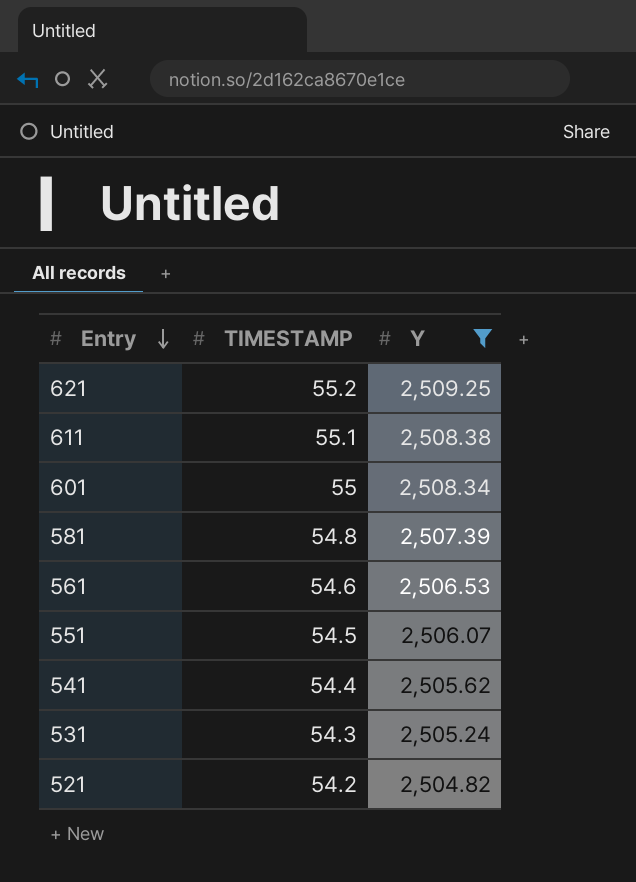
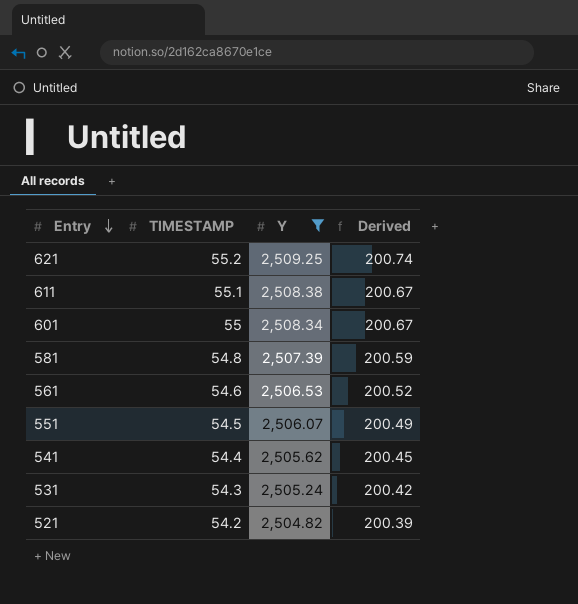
column Derived | formula: none -> [Y] * 0.08

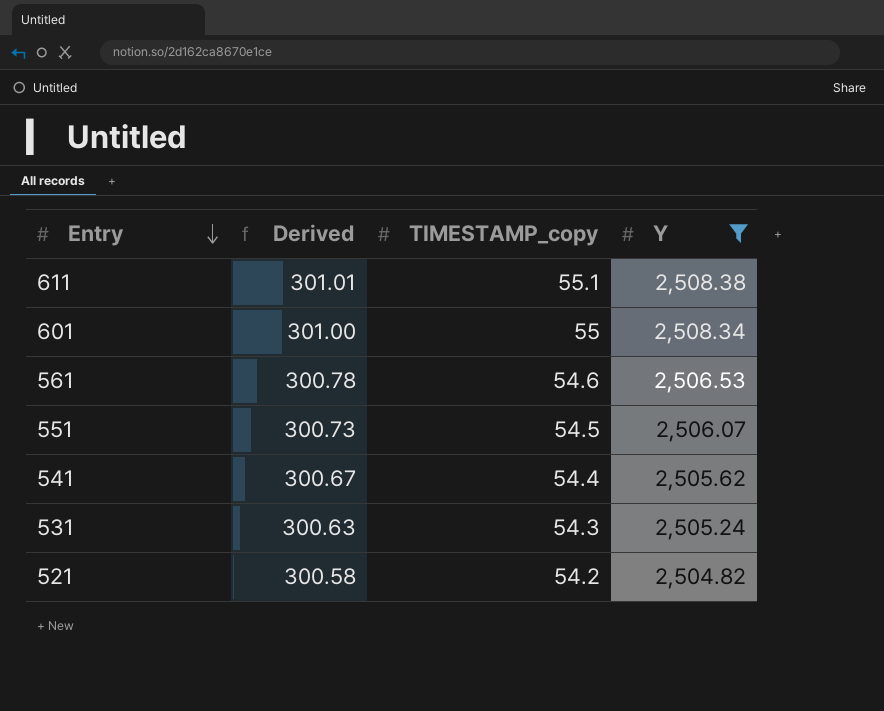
column Derived | formula: [Y] * 0.08 -> [Y] * 0.12
column Derived | position: 4 -> 2
column name: TIMESTAMP -> TIMESTAMP_copy
row 621: 55.2 | 2,509.25 | 200.74 -> none
row 581: 54.8 | 2,507.39 | 200.59 -> none

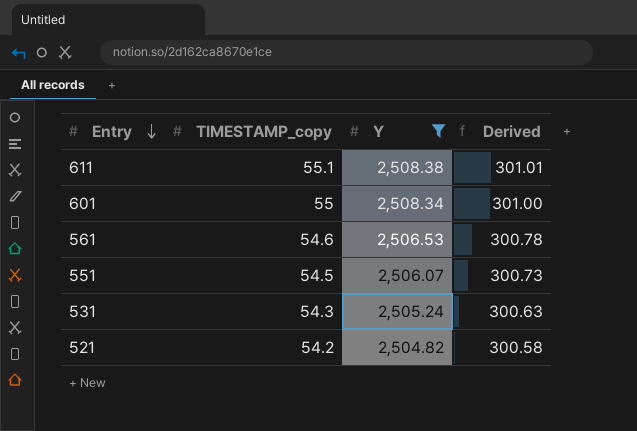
column Derived | position: 2 -> 4
row 541: 300.67 | 54.4 | 2,505.62 -> none

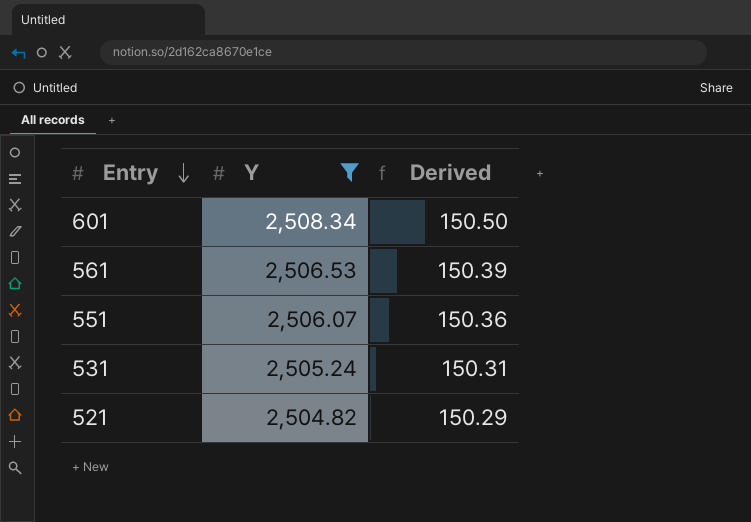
column TIMESTAMP_copy | position: 2 -> none
column Derived | formula: [Y] * 0.12 -> [Y] * 0.06
row 611: 55.1 | 2,508.38 | 301.01 -> none

